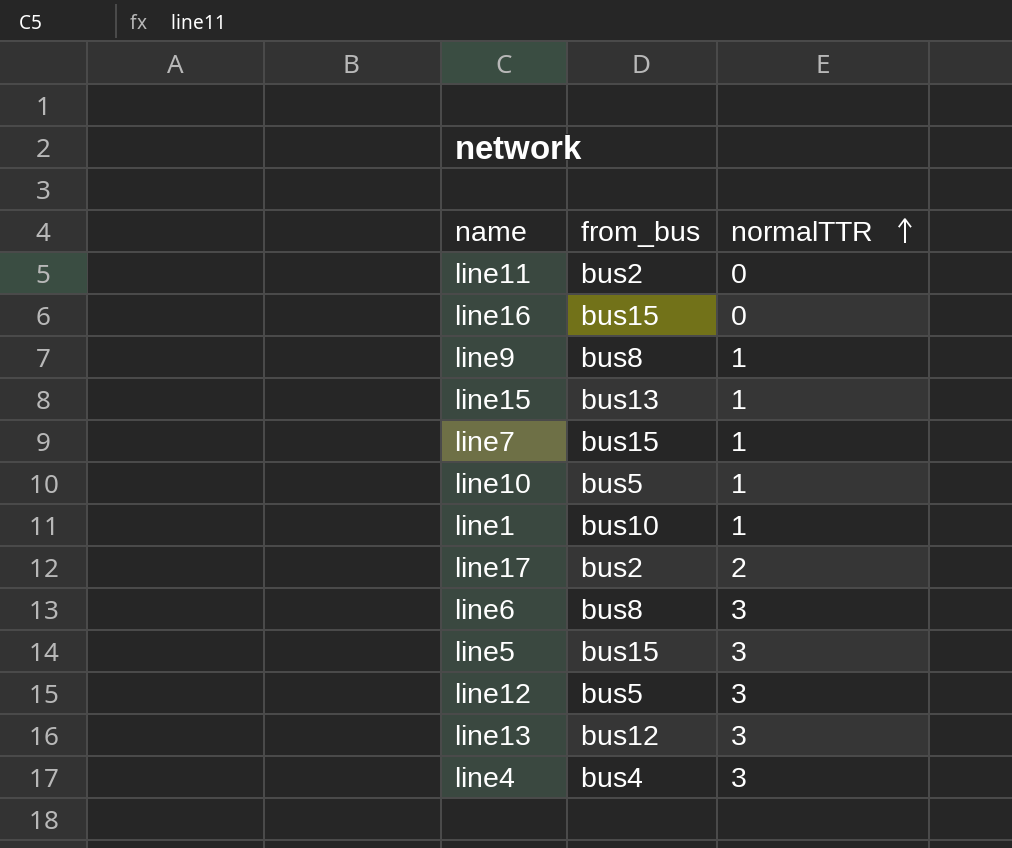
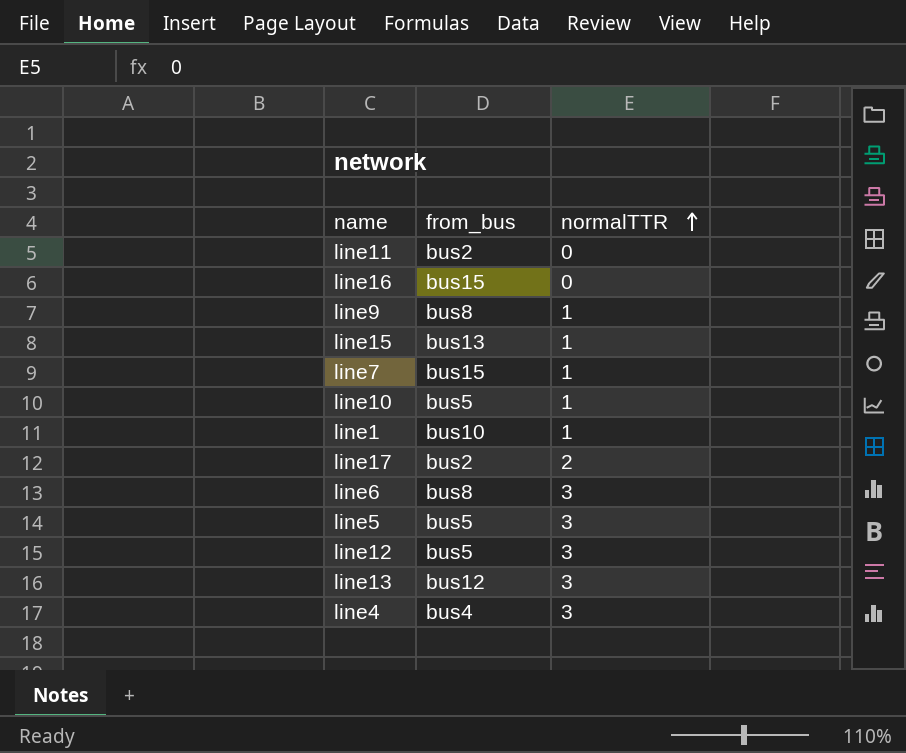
line5 | from_bus: bus15 -> bus5

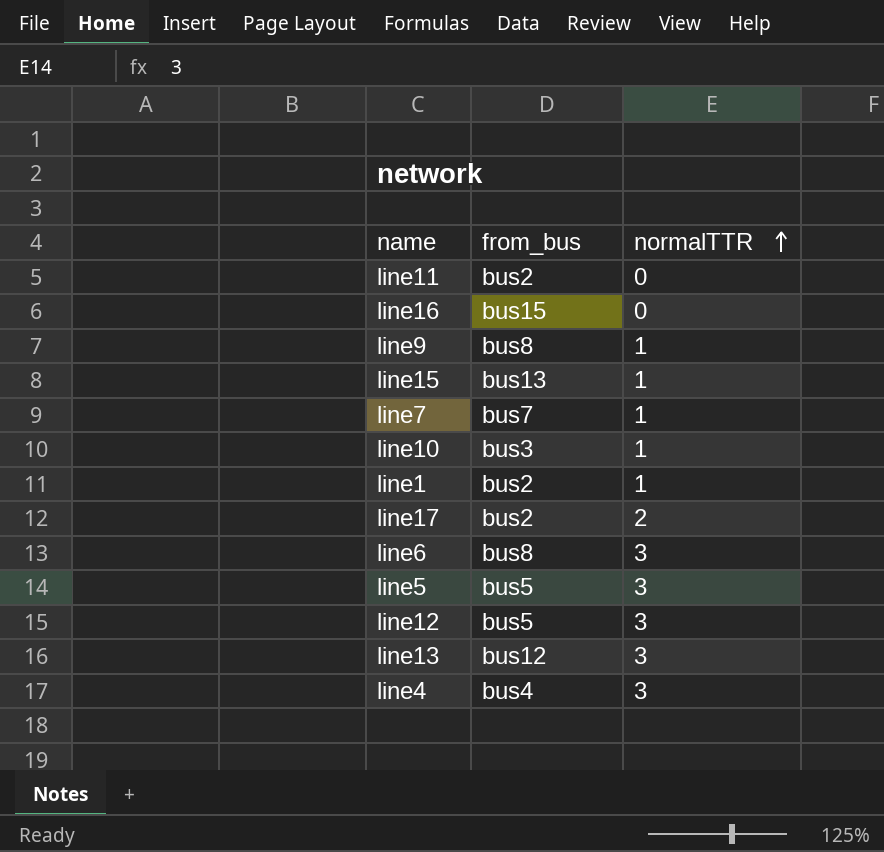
line7 | from_bus: bus15 -> bus7
line10 | from_bus: bus5 -> bus3
line1 | from_bus: bus10 -> bus2

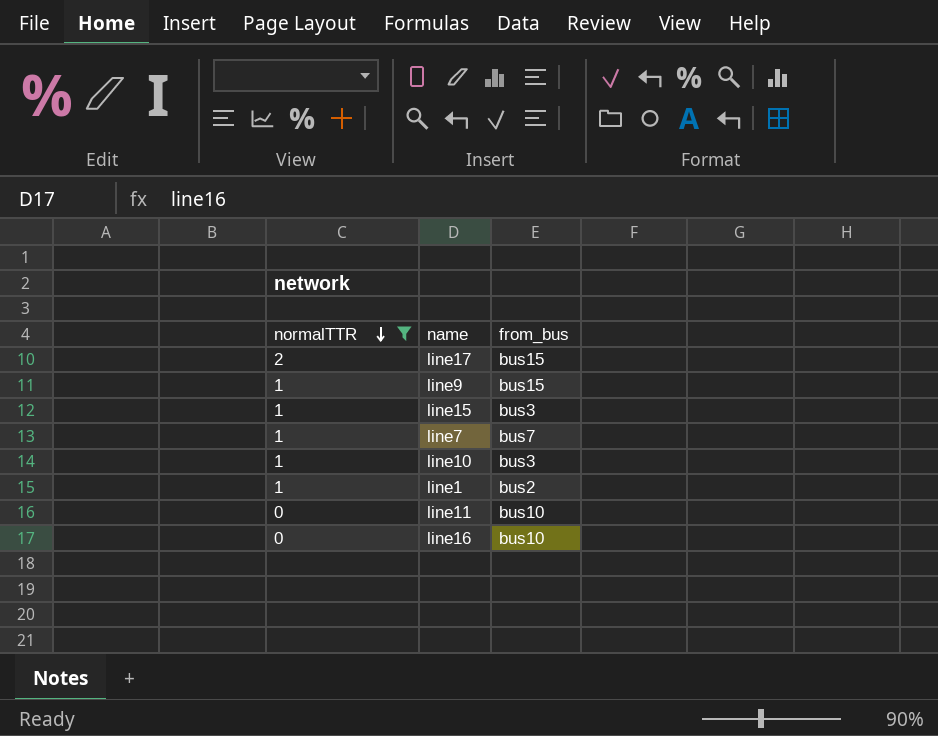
filter: none -> normalTTR != 3
row order: normalTTR ascending -> normalTTR descending
column normalTTR | position: 3 -> 1
line17 | from_bus: bus2 -> bus15
line9 | from_bus: bus8 -> bus15
line15 | from_bus: bus13 -> bus3
line11 | from_bus: bus2 -> bus10
line16 | from_bus: bus15 -> bus10

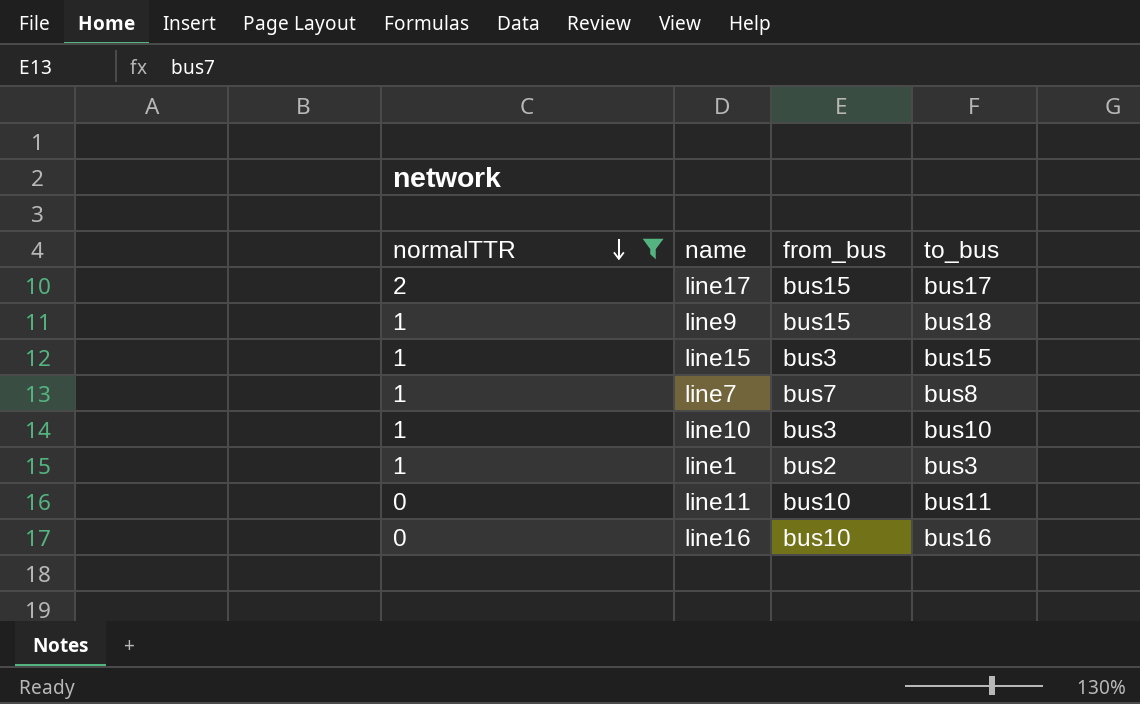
column to_bus | position: none -> 4

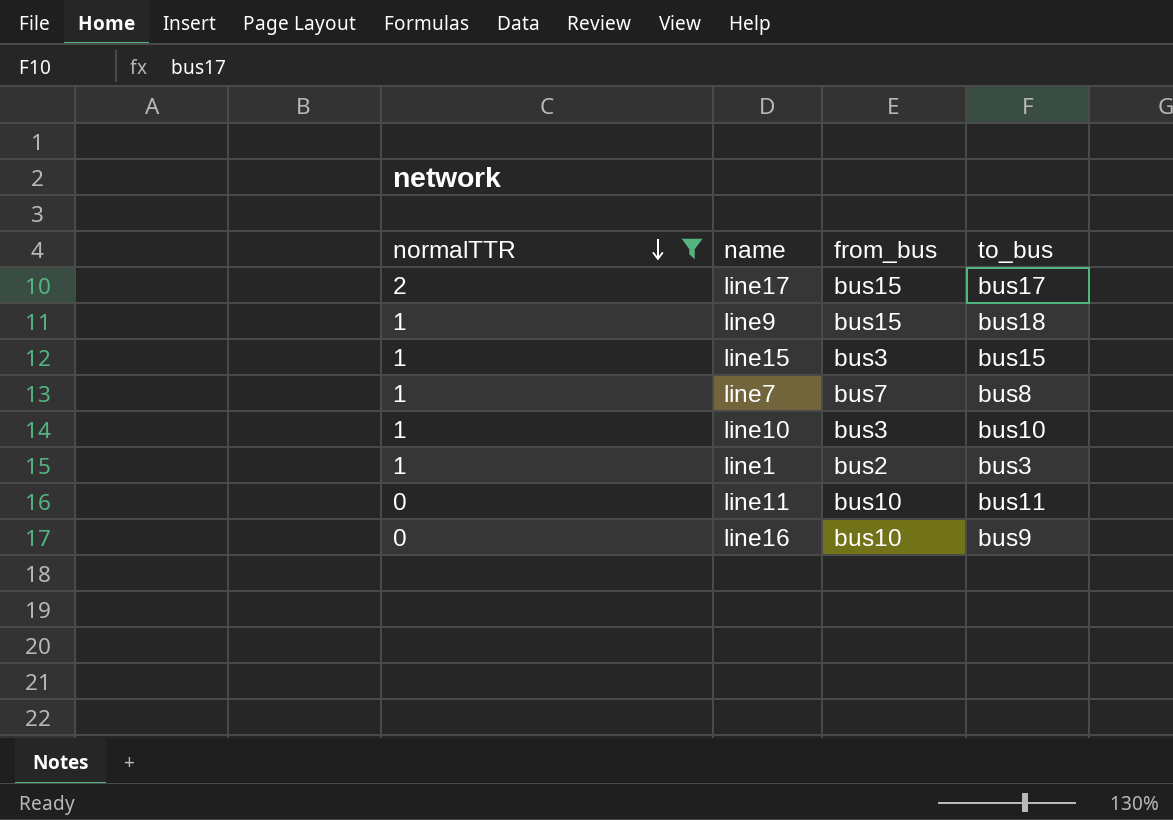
line16 | to_bus: bus16 -> bus9

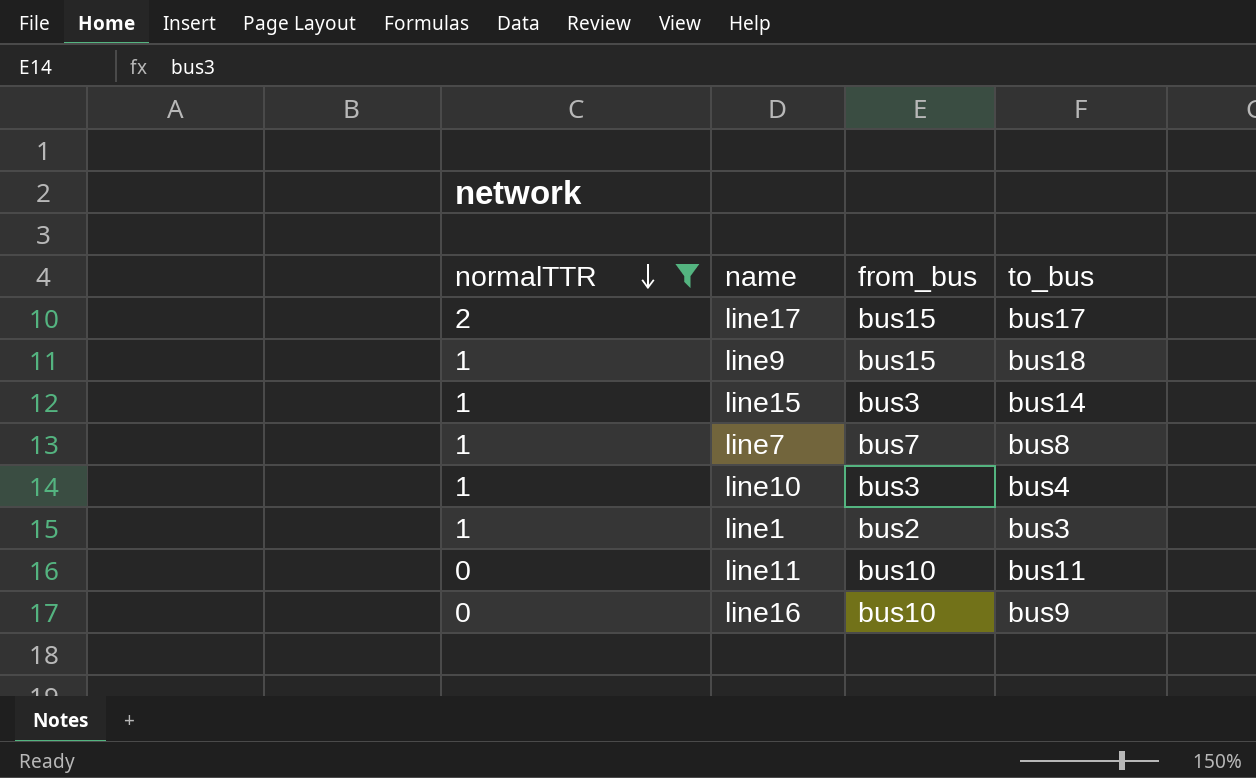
line15 | to_bus: bus15 -> bus14
line10 | to_bus: bus10 -> bus4

